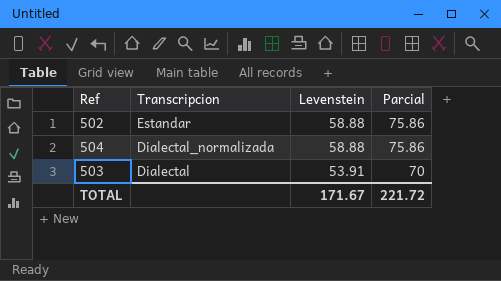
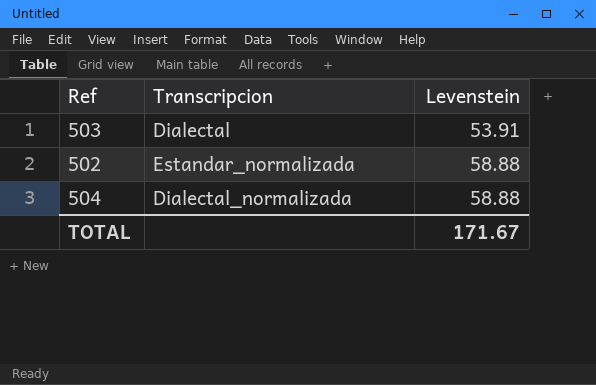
row order: Transcripcion descending -> Levenstein ascending
column Parcial | position: 4 -> none
502 | Transcripcion: Estandar -> Estandar_normalizada

